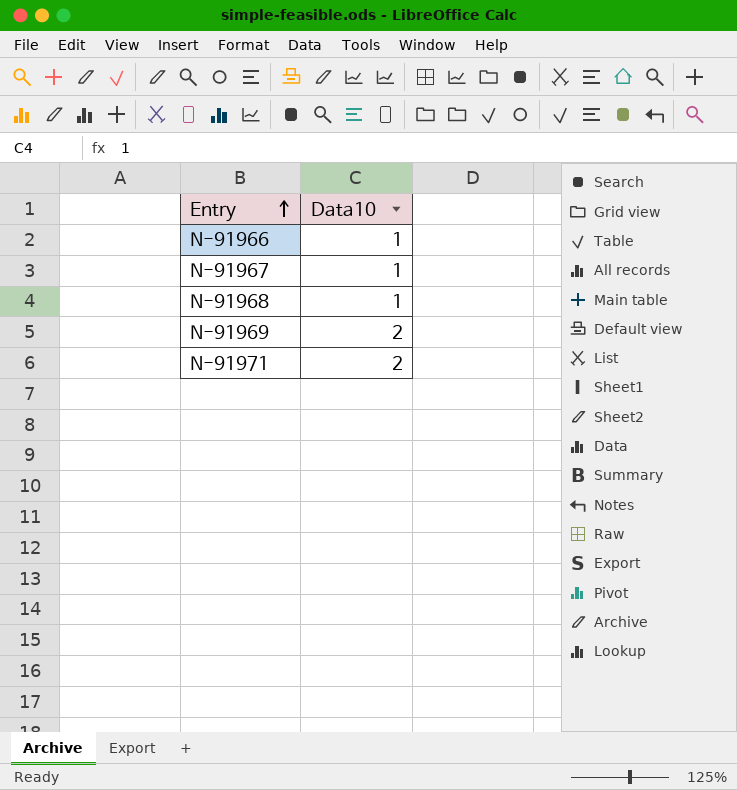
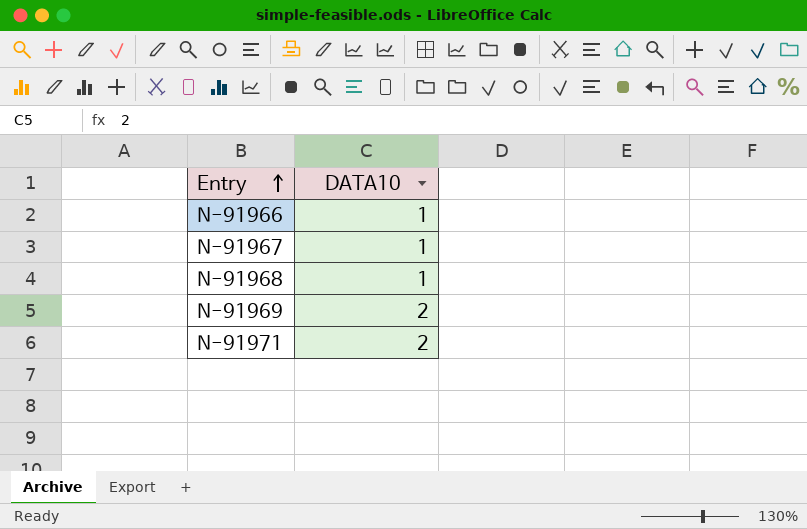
column name: Data10 -> DATA10

